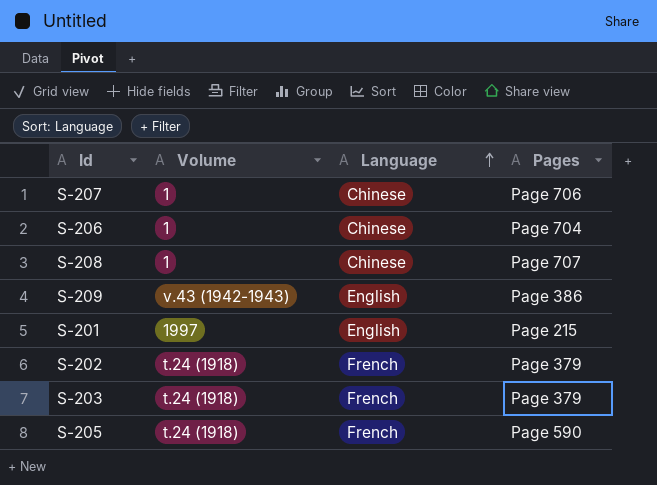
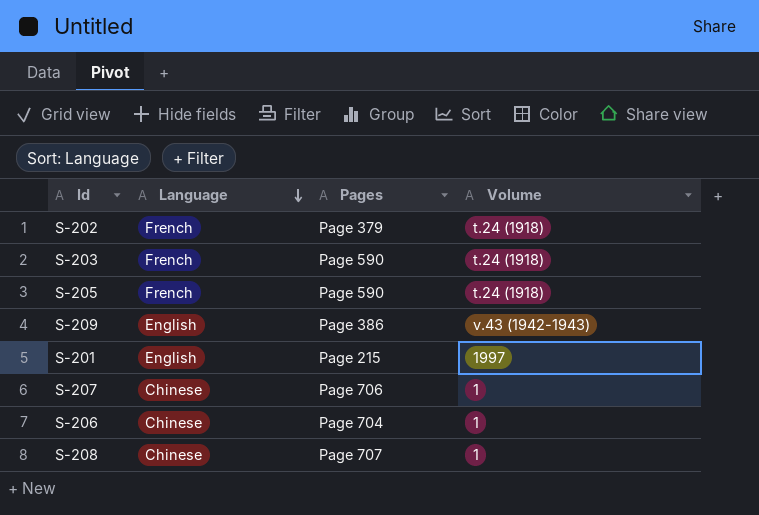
row order: Language ascending -> Language descending
column Volume | position: 2 -> 4
S-203 | Pages: Page 379 -> Page 590

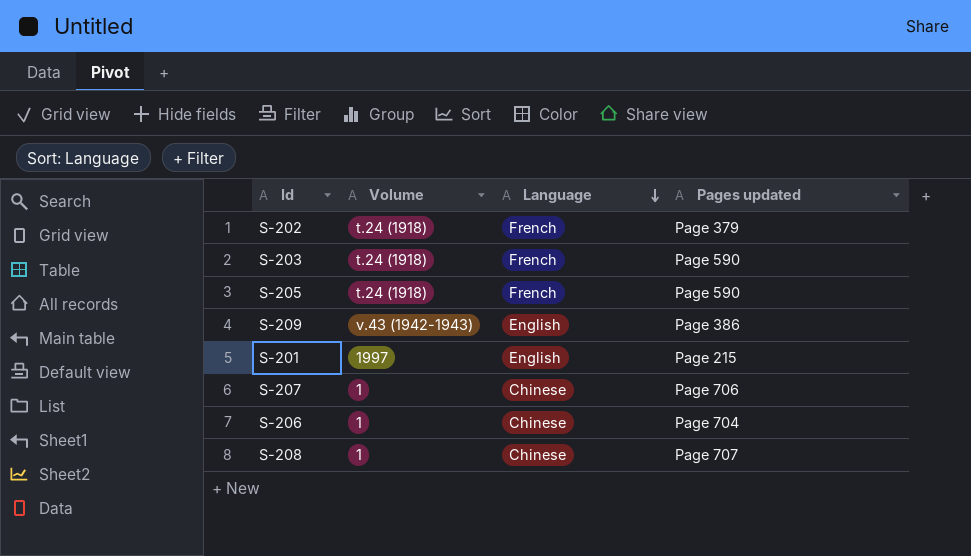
column Volume | position: 4 -> 2
column name: Pages -> Pages updated

